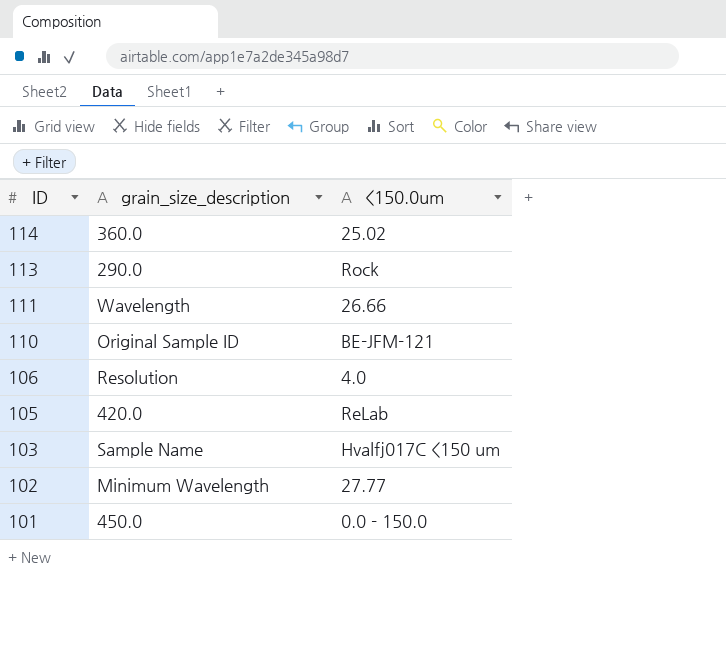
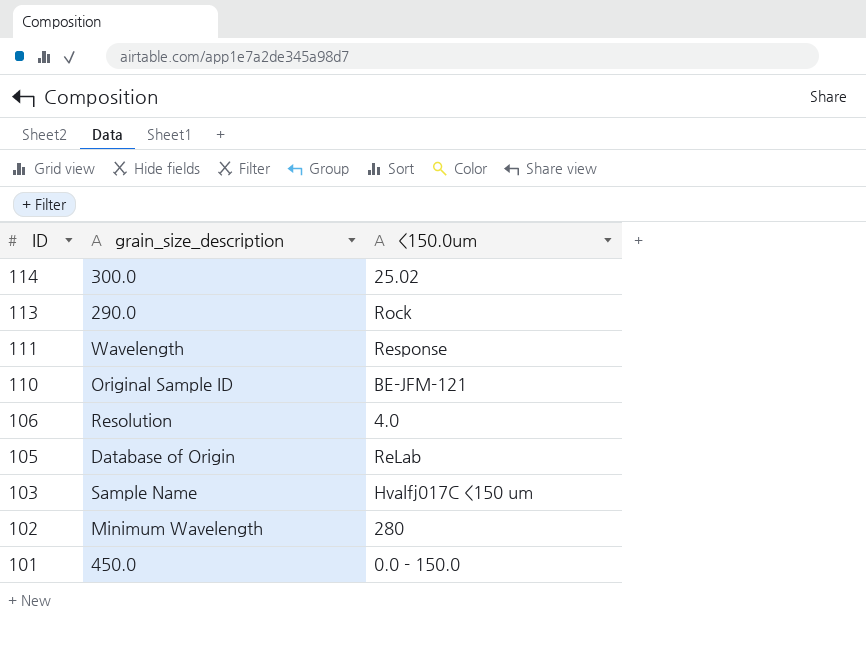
114 | grain_size_description: 360.0 -> 300.0
111 | <150.0um: 26.66 -> Response
105 | grain_size_description: 420.0 -> Database of Origin
102 | <150.0um: 27.77 -> 280

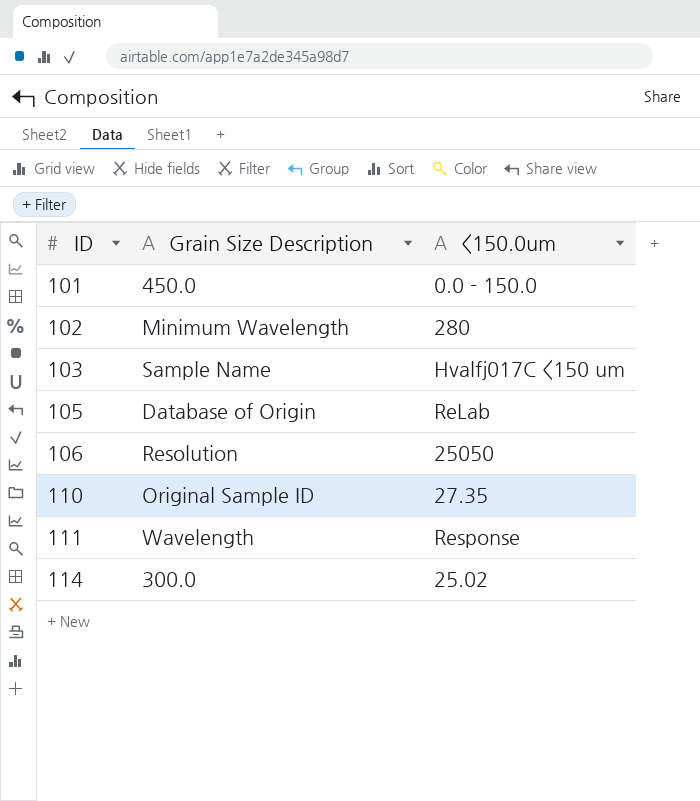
row order: ID descending -> ID ascending
column name: grain_size_description -> Grain Size Description
row 113: 290.0 | Rock -> none
106 | <150.0um: 4.0 -> 25050
110 | <150.0um: BE-JFM-121 -> 27.35

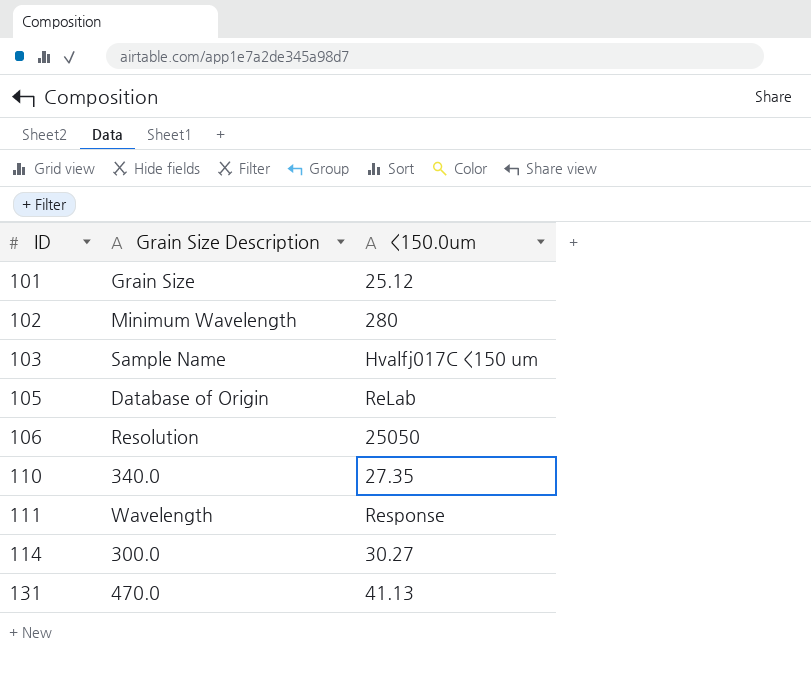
101 | Grain Size Description: 450.0 -> Grain Size
101 | <150.0um: 0.0 - 150.0 -> 25.12
110 | Grain Size Description: Original Sample ID -> 340.0
114 | <150.0um: 25.02 -> 30.27
row 131: none -> 470.0 | 41.13

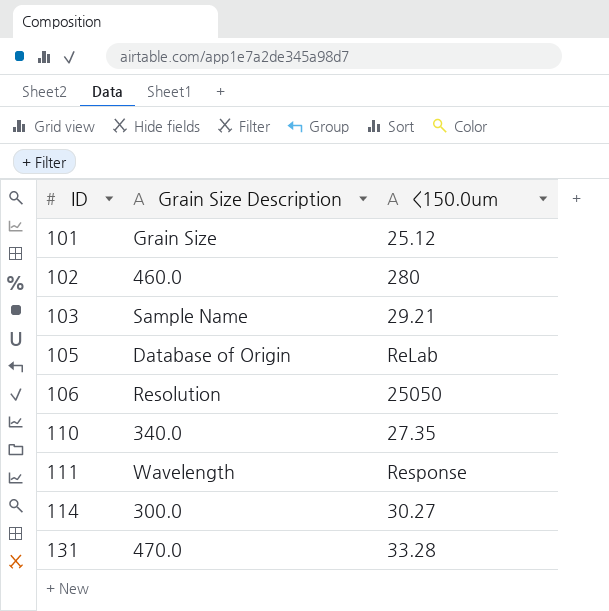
102 | Grain Size Description: Minimum Wavelength -> 460.0
103 | <150.0um: Hvalfj017C <150 um -> 29.21
131 | <150.0um: 41.13 -> 33.28

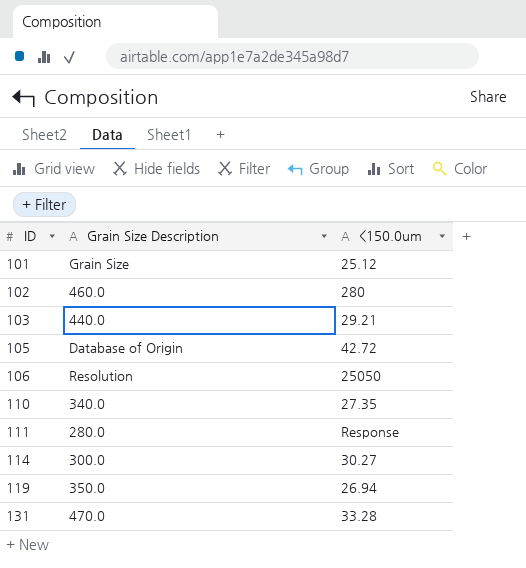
103 | Grain Size Description: Sample Name -> 440.0
105 | <150.0um: ReLab -> 42.72
111 | Grain Size Description: Wavelength -> 280.0
row 119: none -> 350.0 | 26.94

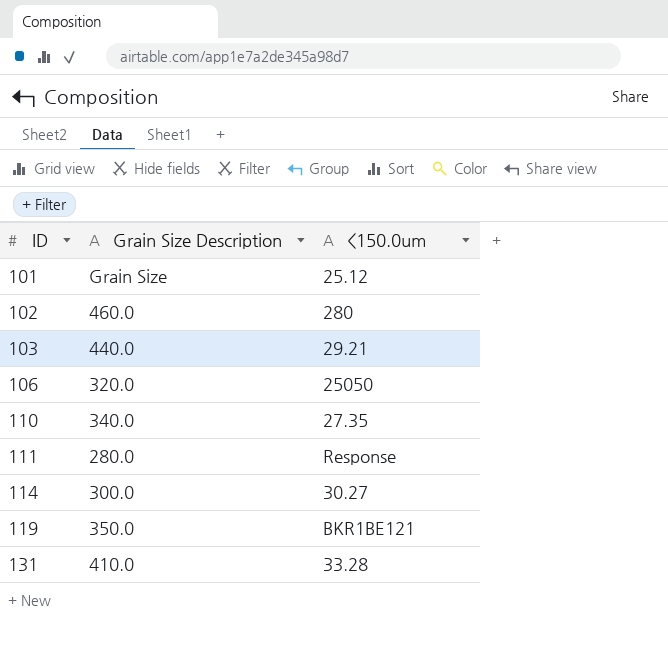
row 105: Database of Origin | 42.72 -> none
106 | Grain Size Description: Resolution -> 320.0
119 | <150.0um: 26.94 -> BKR1BE121
131 | Grain Size Description: 470.0 -> 410.0

